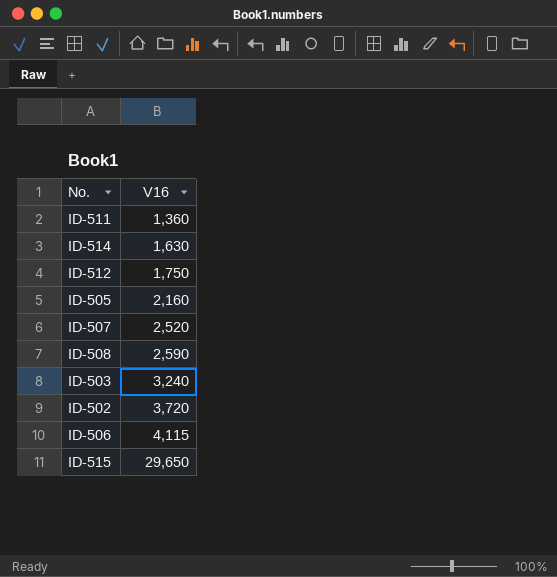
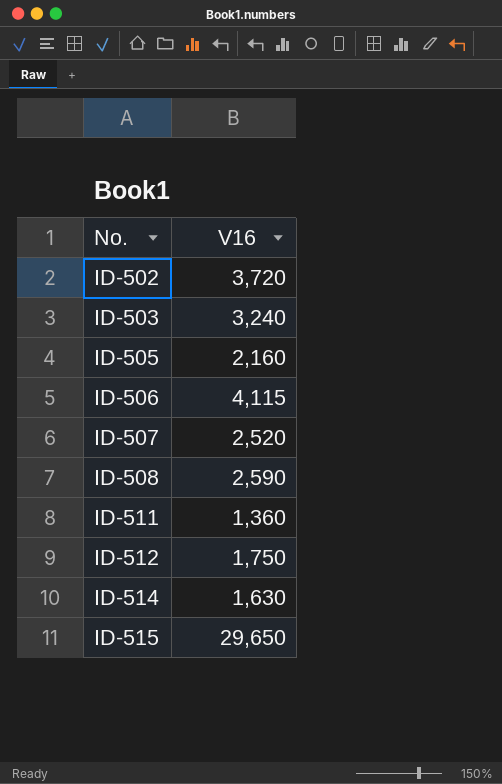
row order: V16 ascending -> No. ascending

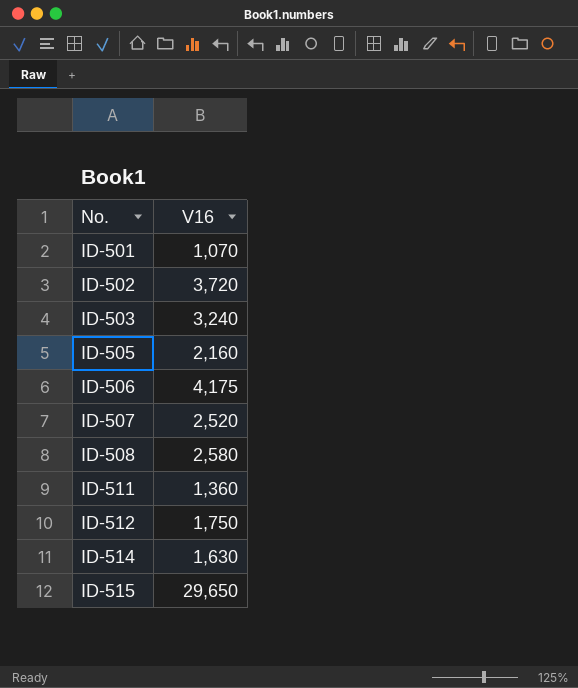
row ID-501: none -> 1,070
ID-506 | V16: 4,115 -> 4,175
ID-508 | V16: 2,590 -> 2,580

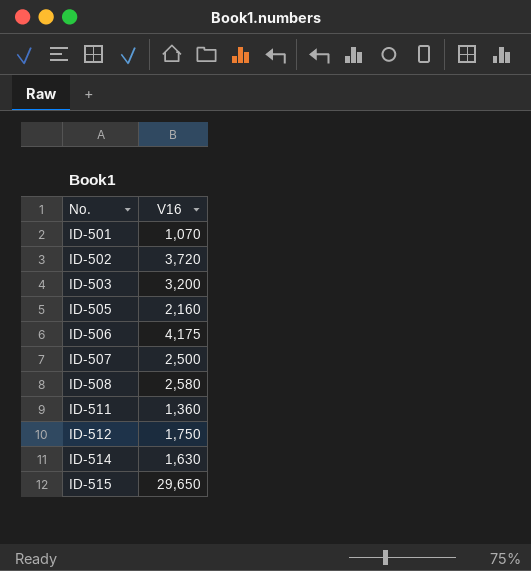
ID-503 | V16: 3,240 -> 3,200
ID-507 | V16: 2,520 -> 2,500

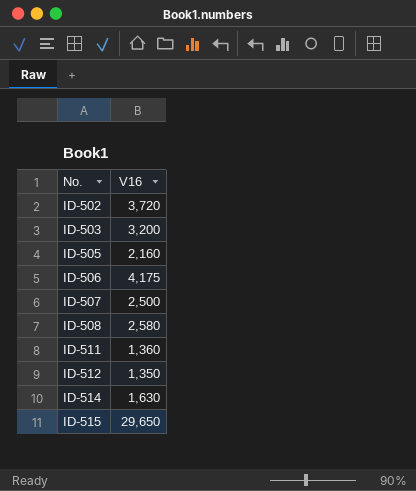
row ID-501: 1,070 -> none
ID-512 | V16: 1,750 -> 1,350

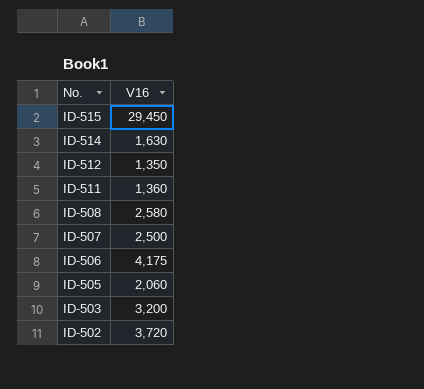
row order: No. ascending -> No. descending
ID-515 | V16: 29,650 -> 29,450
ID-505 | V16: 2,160 -> 2,060

